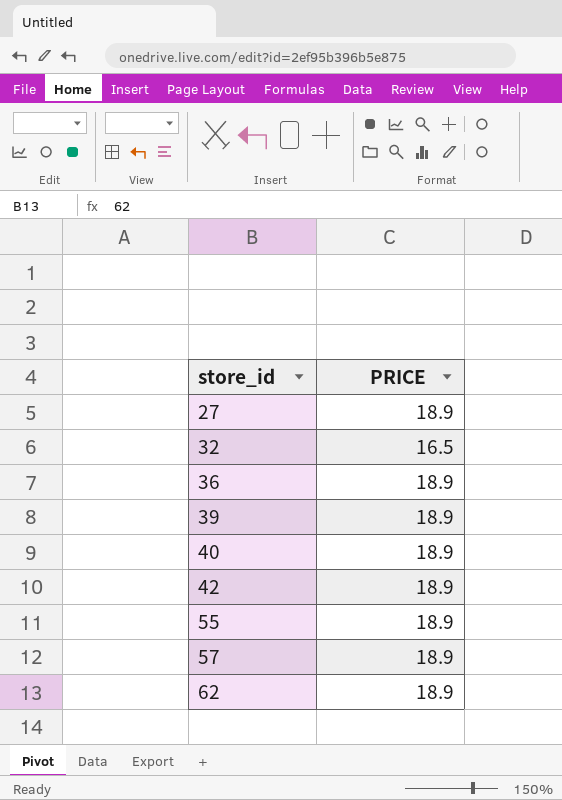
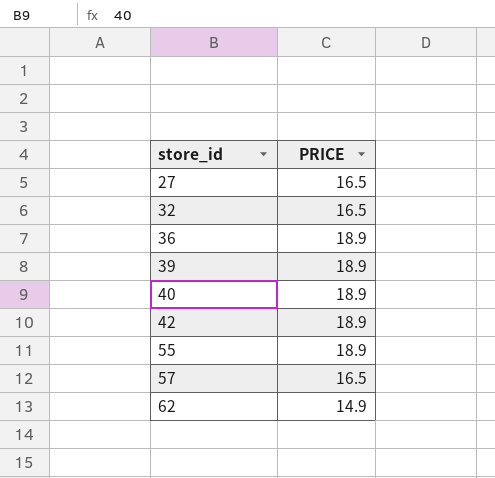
27 | PRICE: 18.9 -> 16.5
57 | PRICE: 18.9 -> 16.5
62 | PRICE: 18.9 -> 14.9

